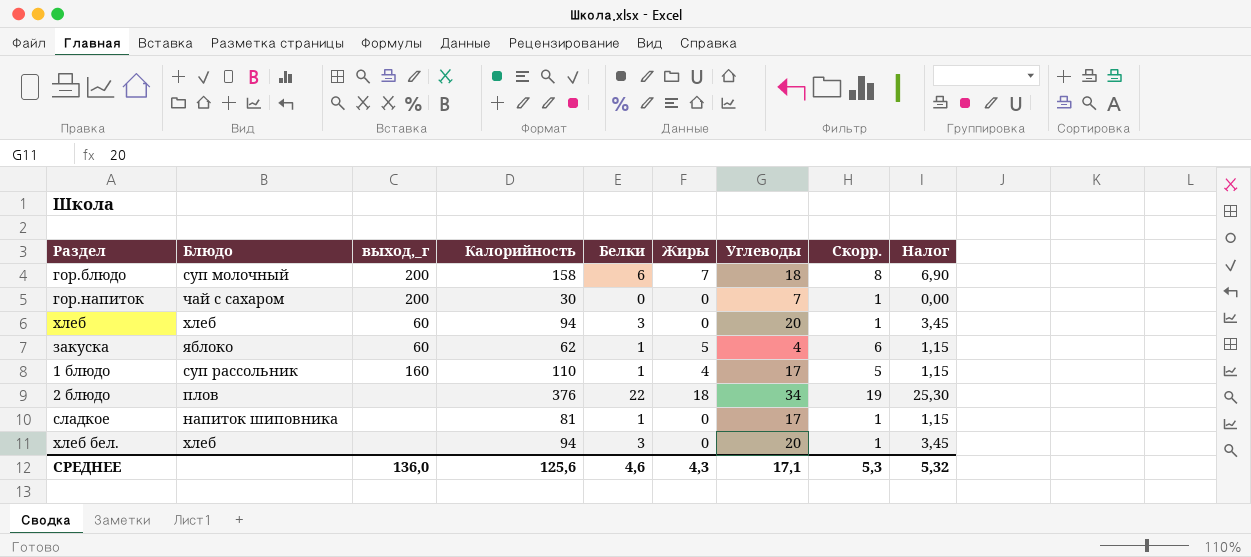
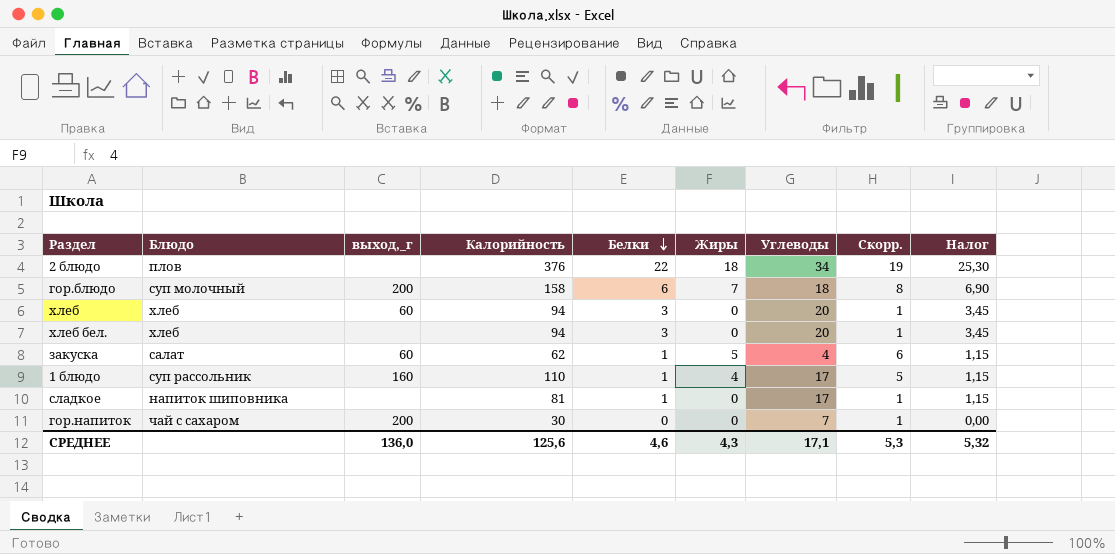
row order: none -> Белки descending
закуска | Блюдо: яблоко -> салат

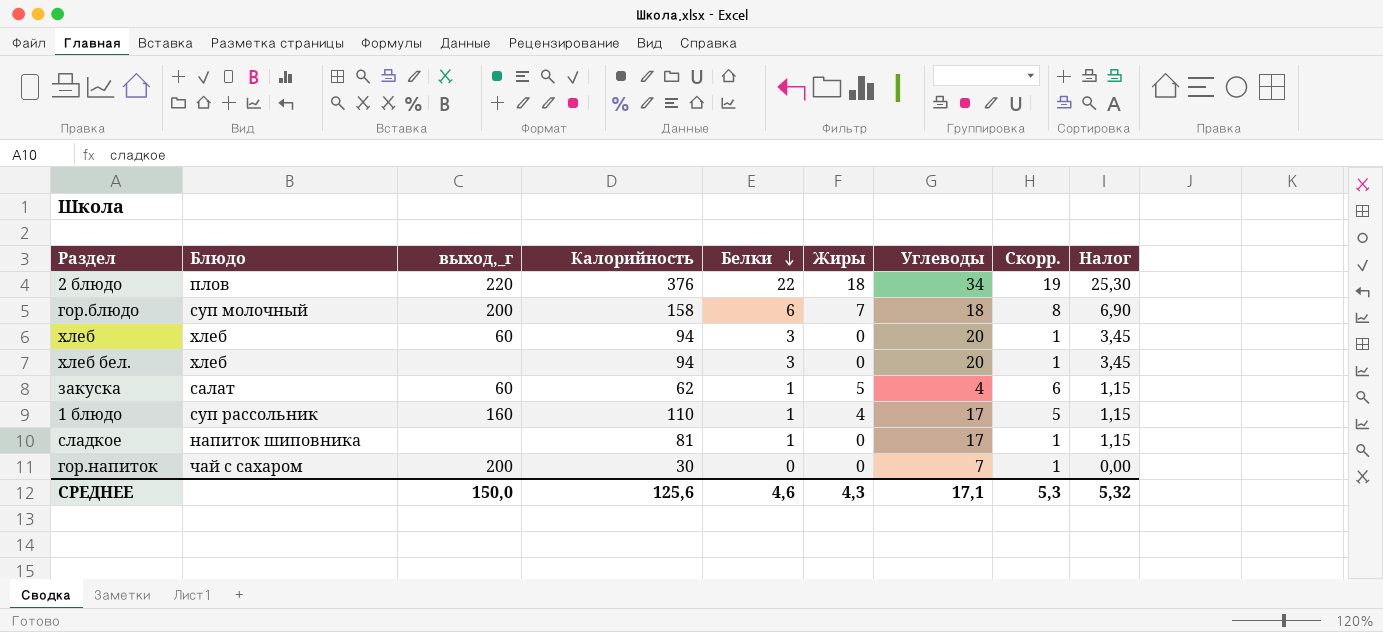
2 блюдо | выход,_г: none -> 220
СРЕДНЕЕ | выход,_г: 136,0 -> 150,0

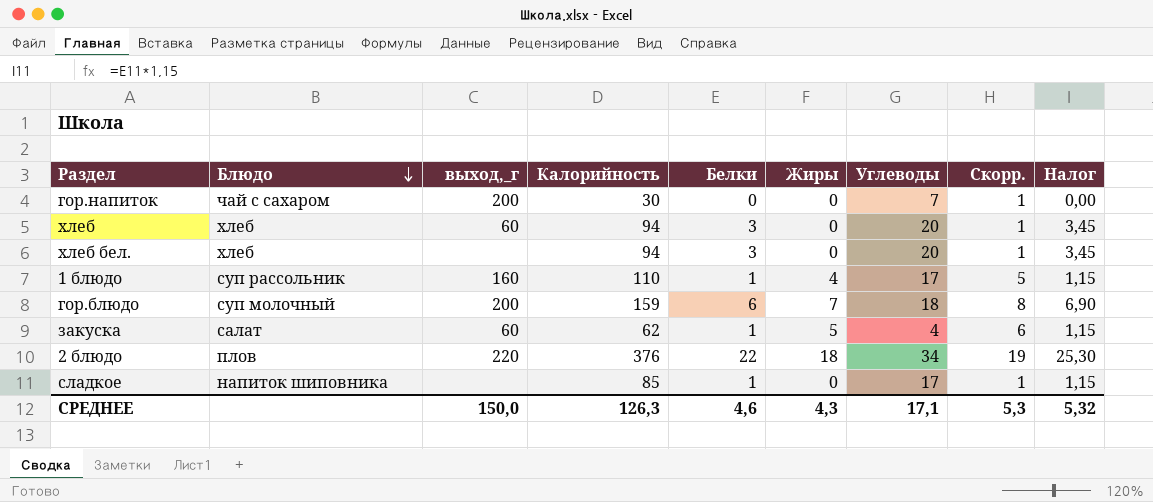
row order: Белки descending -> Блюдо descending
гор.блюдо | Калорийность: 158 -> 159
сладкое | Калорийность: 81 -> 85
СРЕДНЕЕ | Калорийность: 125,6 -> 126,3

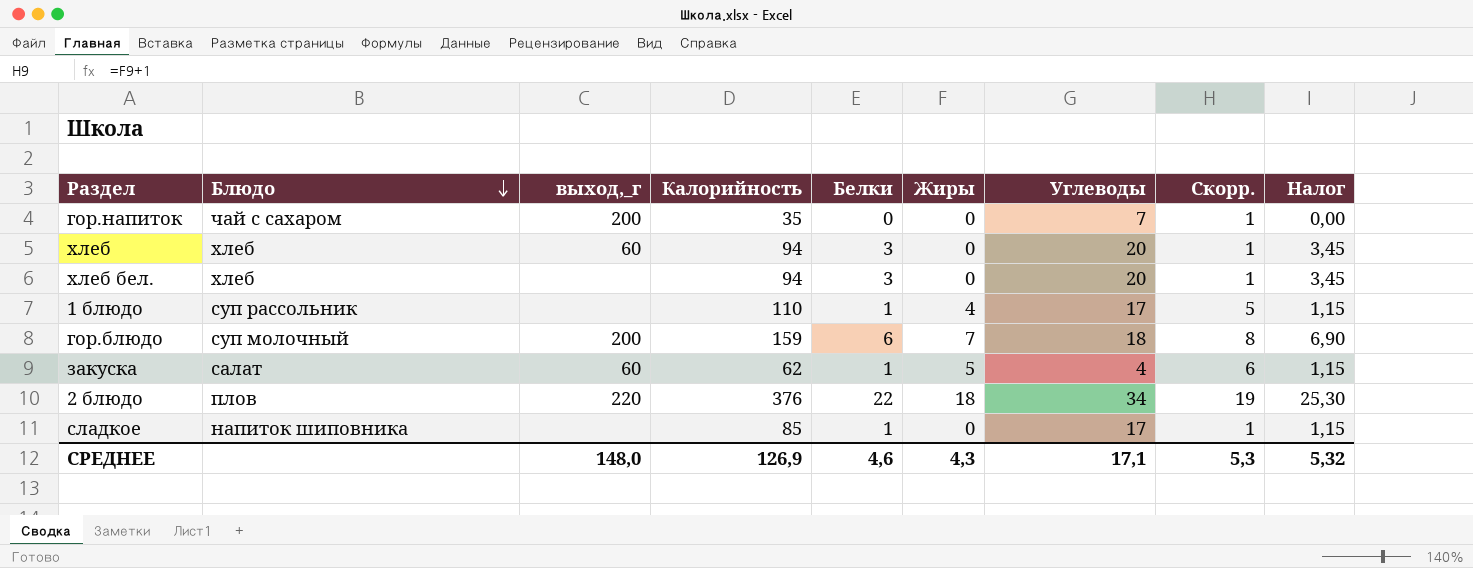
гор.напиток | Калорийность: 30 -> 35
1 блюдо | выход,_г: 160 -> none
СРЕДНЕЕ | выход,_г: 150,0 -> 148,0
СРЕДНЕЕ | Калорийность: 126,3 -> 126,9

